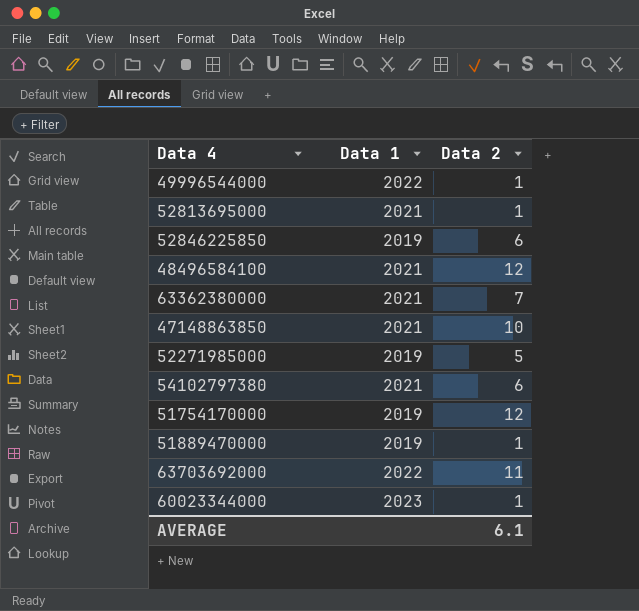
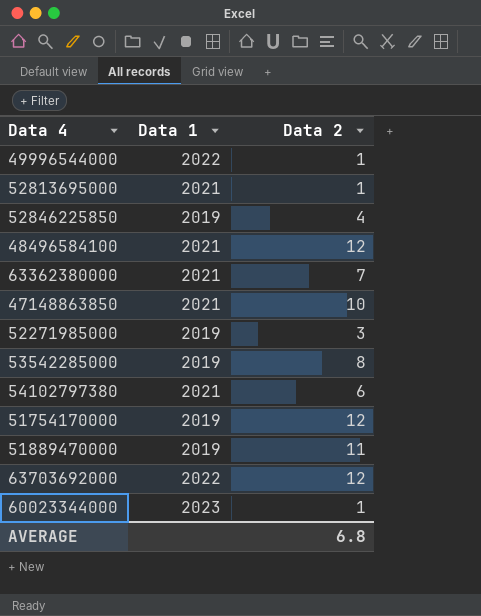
52846225850 | Data 2: 6 -> 4
52271985000 | Data 2: 5 -> 3
row 53542285000: none -> 2019 | 8
51889470000 | Data 2: 1 -> 11
63703692000 | Data 2: 11 -> 12
AVERAGE | Data 2: 6.1 -> 6.8

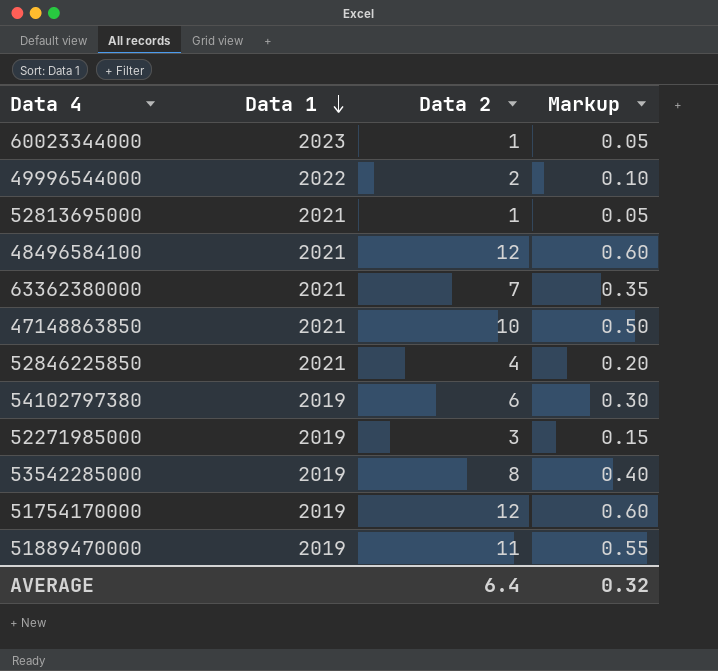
row order: none -> Data 1 descending
column Markup | formula: none -> [Data 2] * 0.05
row 63703692000: 2022 | 12 -> none
49996544000 | Data 2: 1 -> 2
52846225850 | Data 1: 2019 -> 2021
54102797380 | Data 1: 2021 -> 2019
AVERAGE | Data 2: 6.8 -> 6.4

